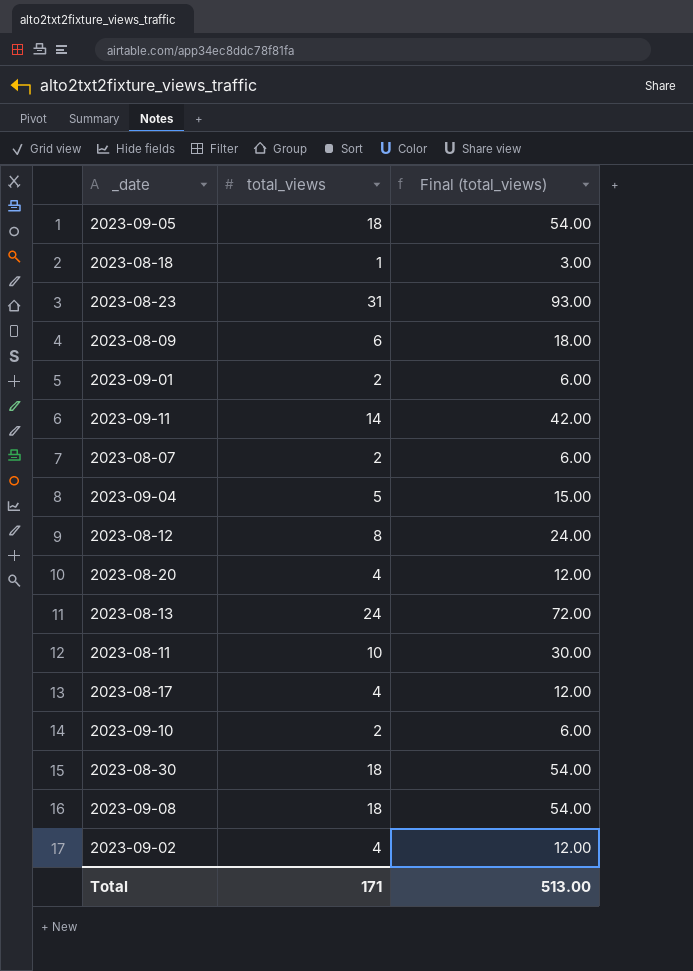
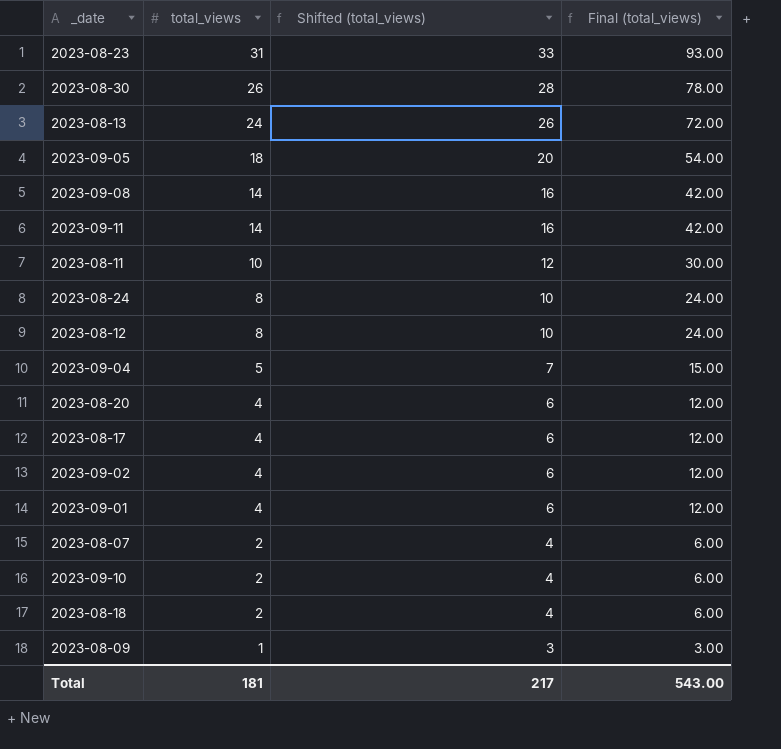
row order: none -> total_views descending
column Shifted (total_views) | formula: none -> [total_views] + 2
2023-08-30 | total_views: 18 -> 26
2023-08-30 | Final (total_views): 54.00 -> 78.00
2023-09-08 | total_views: 18 -> 14
2023-09-08 | Final (total_views): 54.00 -> 42.00
row 2023-08-24: none -> 8 | 10 | 24.00
2023-09-01 | total_views: 2 -> 4
2023-09-01 | Final (total_views): 6.00 -> 12.00
2023-08-18 | total_views: 1 -> 2
2023-08-18 | Final (total_views): 3.00 -> 6.00
2023-08-09 | total_views: 6 -> 1
2023-08-09 | Final (total_views): 18.00 -> 3.00
Total | total_views: 171 -> 181
Total | Final (total_views): 513.00 -> 543.00

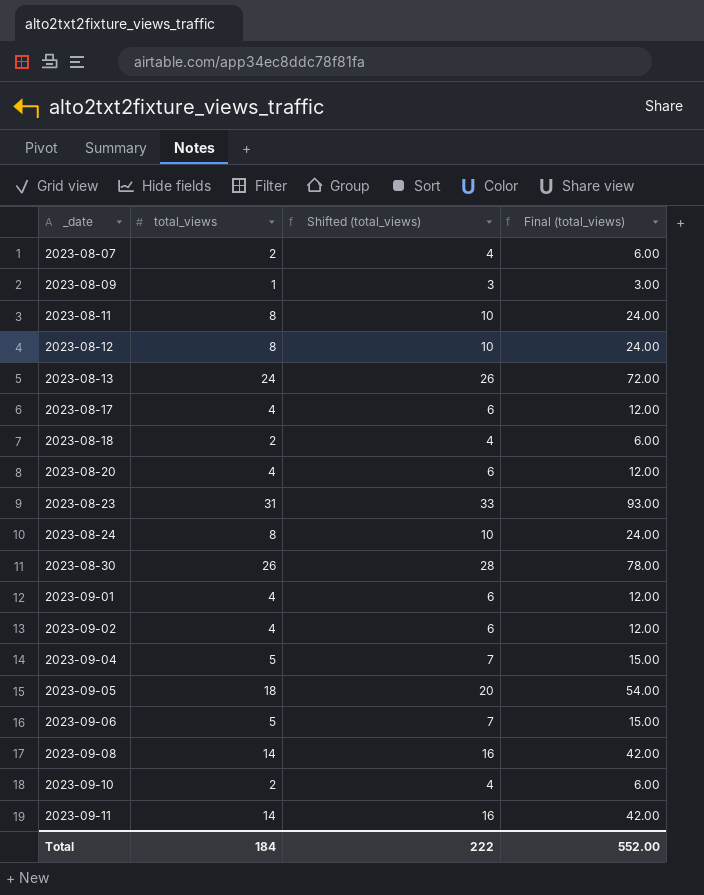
row order: total_views descending -> _date ascending
2023-08-11 | total_views: 10 -> 8
2023-08-11 | Shifted (total_views): 12 -> 10
2023-08-11 | Final (total_views): 30.00 -> 24.00
row 2023-09-06: none -> 5 | 7 | 15.00
Total | total_views: 181 -> 184
Total | Shifted (total_views): 217 -> 222
Total | Final (total_views): 543.00 -> 552.00

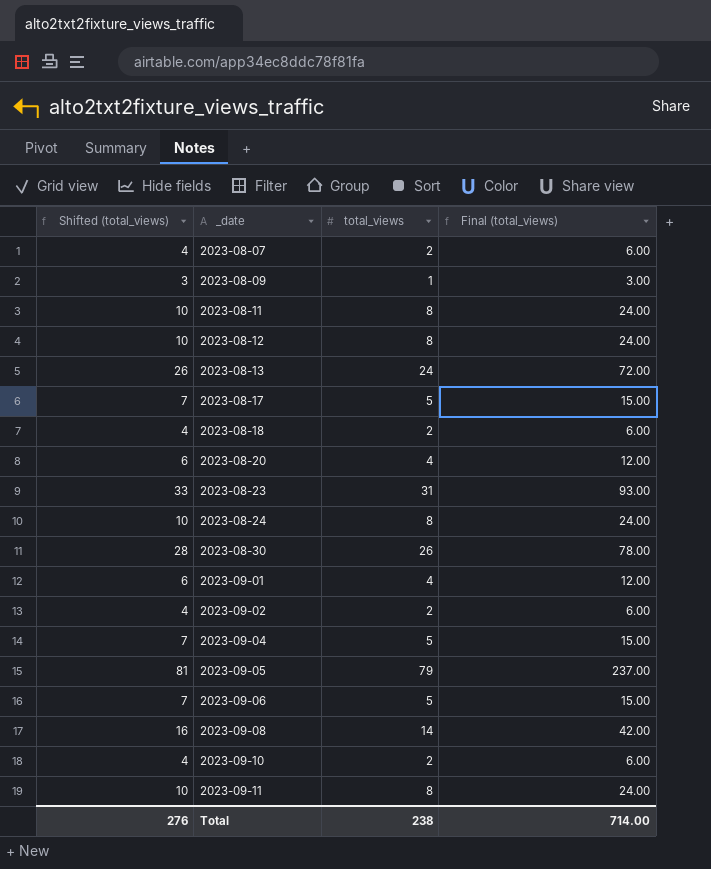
column Shifted (total_views) | position: 3 -> 1
2023-08-17 | Shifted (total_views): 6 -> 7
2023-08-17 | total_views: 4 -> 5
2023-08-17 | Final (total_views): 12.00 -> 15.00
2023-09-02 | Shifted (total_views): 6 -> 4
2023-09-02 | total_views: 4 -> 2
2023-09-02 | Final (total_views): 12.00 -> 6.00
2023-09-05 | Shifted (total_views): 20 -> 81
2023-09-05 | total_views: 18 -> 79
2023-09-05 | Final (total_views): 54.00 -> 237.00
2023-09-11 | Shifted (total_views): 16 -> 10
2023-09-11 | total_views: 14 -> 8
2023-09-11 | Final (total_views): 42.00 -> 24.00
Total | Shifted (total_views): 222 -> 276
Total | total_views: 184 -> 238
Total | Final (total_views): 552.00 -> 714.00

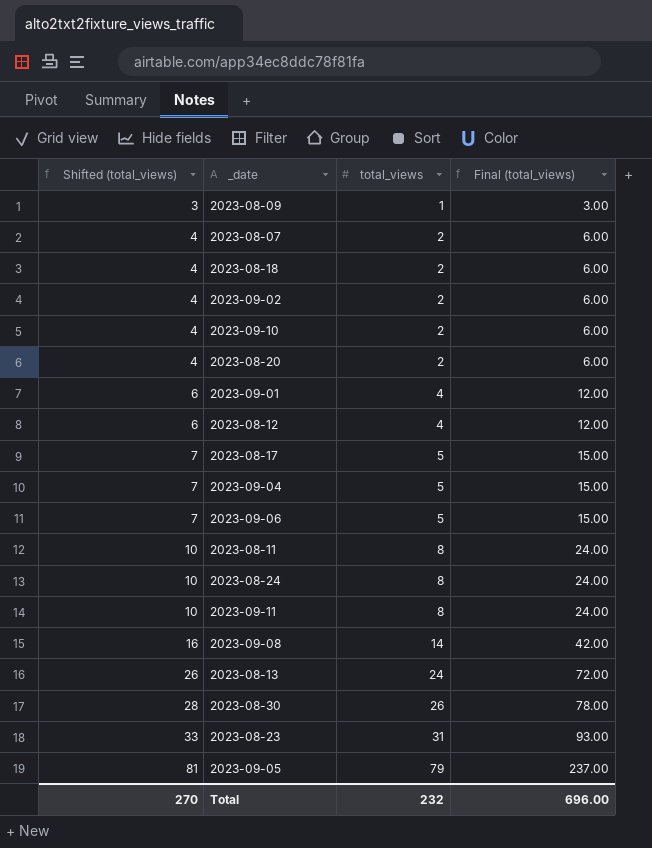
row order: _date ascending -> Shifted (total_views) ascending
2023-08-20 | Shifted (total_views): 6 -> 4
2023-08-20 | total_views: 4 -> 2
2023-08-20 | Final (total_views): 12.00 -> 6.00
2023-08-12 | Shifted (total_views): 10 -> 6
2023-08-12 | total_views: 8 -> 4
2023-08-12 | Final (total_views): 24.00 -> 12.00
Total | Shifted (total_views): 276 -> 270
Total | total_views: 238 -> 232
Total | Final (total_views): 714.00 -> 696.00

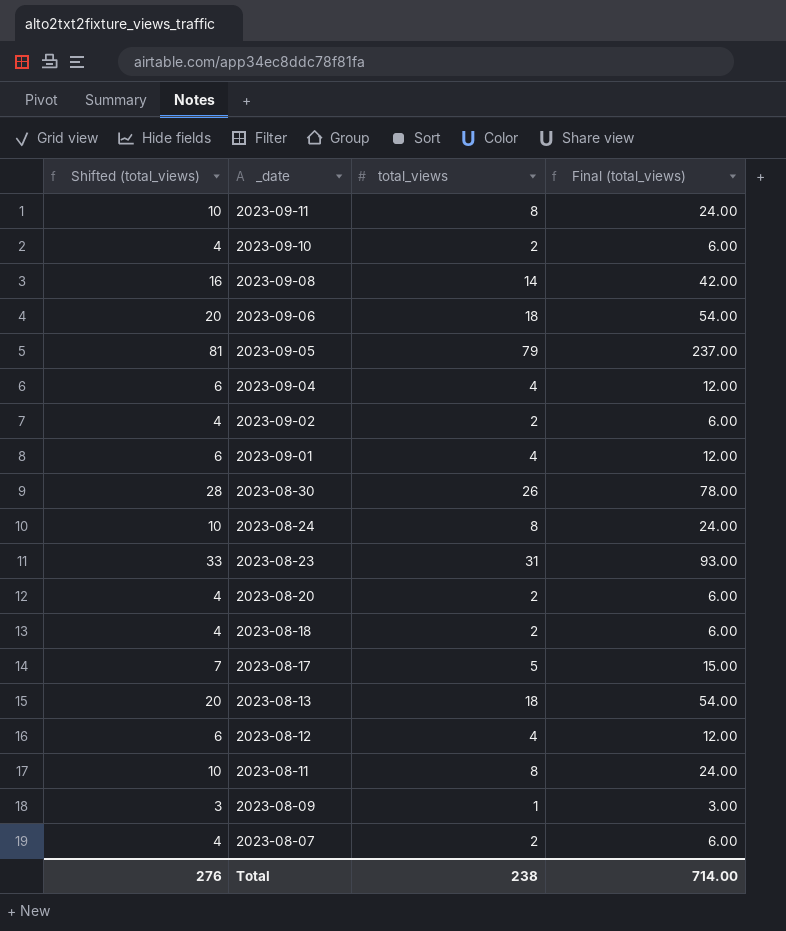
row order: Shifted (total_views) ascending -> _date descending
2023-09-06 | Shifted (total_views): 7 -> 20
2023-09-06 | total_views: 5 -> 18
2023-09-06 | Final (total_views): 15.00 -> 54.00
2023-09-04 | Shifted (total_views): 7 -> 6
2023-09-04 | total_views: 5 -> 4
2023-09-04 | Final (total_views): 15.00 -> 12.00
2023-08-13 | Shifted (total_views): 26 -> 20
2023-08-13 | total_views: 24 -> 18
2023-08-13 | Final (total_views): 72.00 -> 54.00
Total | Shifted (total_views): 270 -> 276
Total | total_views: 232 -> 238
Total | Final (total_views): 696.00 -> 714.00

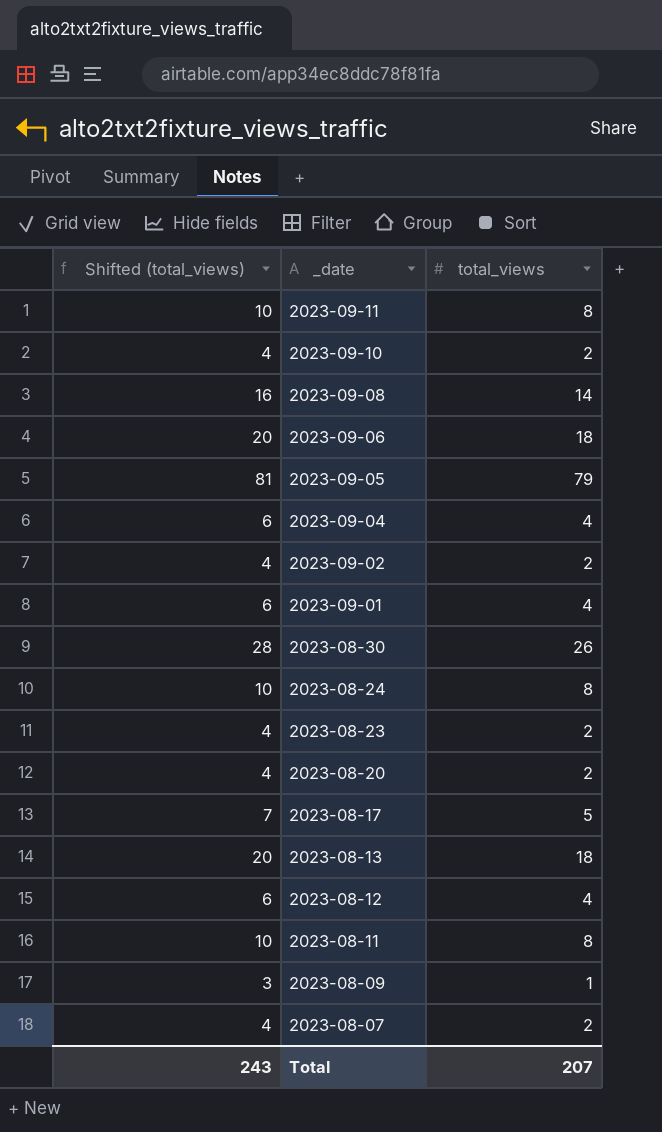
column Final (total_views) | formula: [total_views] * 3 -> none
row 2023-08-18: 4 | 2 | 6.00 -> none
2023-08-23 | Shifted (total_views): 33 -> 4
2023-08-23 | total_views: 31 -> 2
Total | Shifted (total_views): 276 -> 243
Total | total_views: 238 -> 207

